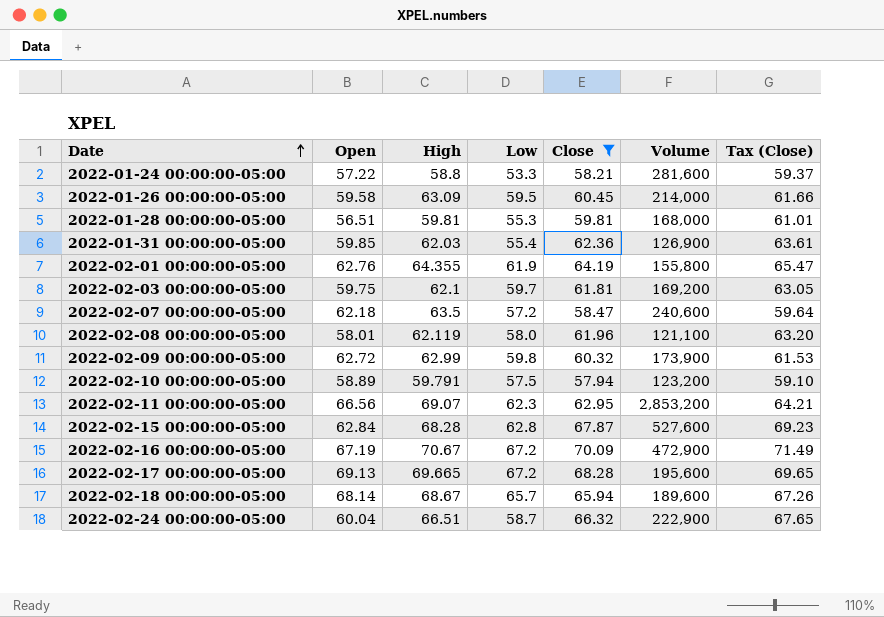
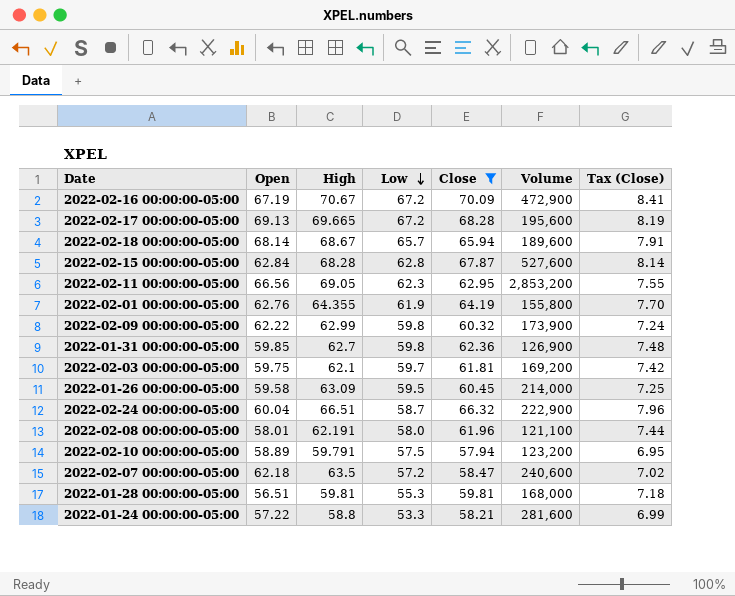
row order: Date ascending -> Low descending
column Tax (Close) | formula: [Close] * 1.02 -> [Close] * 0.12
2022-02-11 00:00:00-05:00 | High: 69.07 -> 69.05
2022-02-09 00:00:00-05:00 | Open: 62.72 -> 62.22
2022-01-31 00:00:00-05:00 | High: 62.03 -> 62.7
2022-01-31 00:00:00-05:00 | Low: 55.4 -> 59.8
2022-02-08 00:00:00-05:00 | High: 62.119 -> 62.191

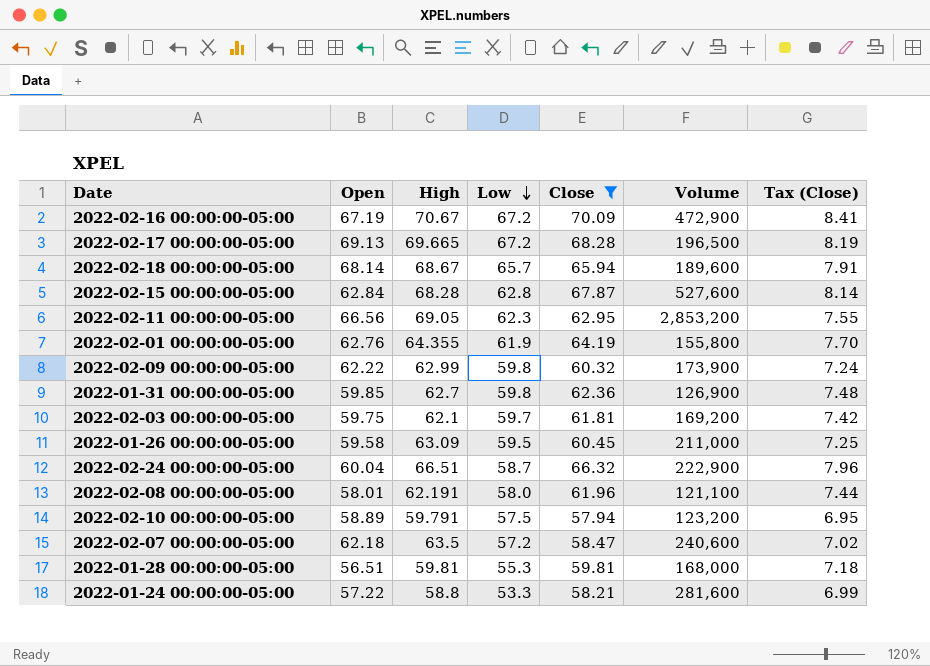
2022-02-17 00:00:00-05:00 | Volume: 195,600 -> 196,500
2022-01-26 00:00:00-05:00 | Volume: 214,000 -> 211,000

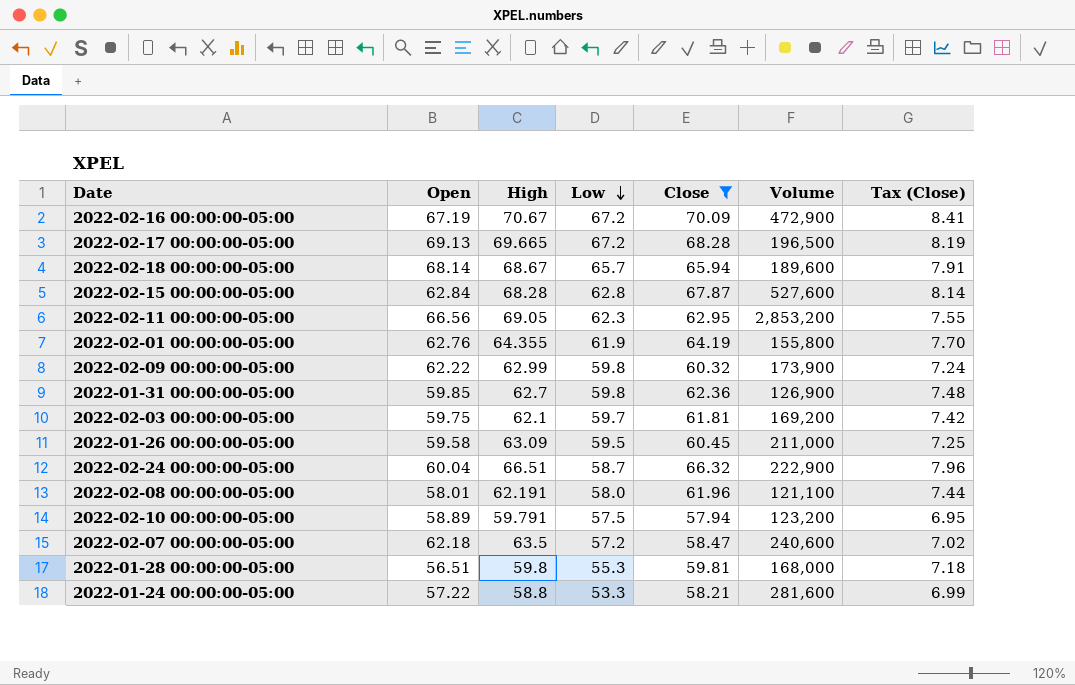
2022-01-28 00:00:00-05:00 | High: 59.81 -> 59.8

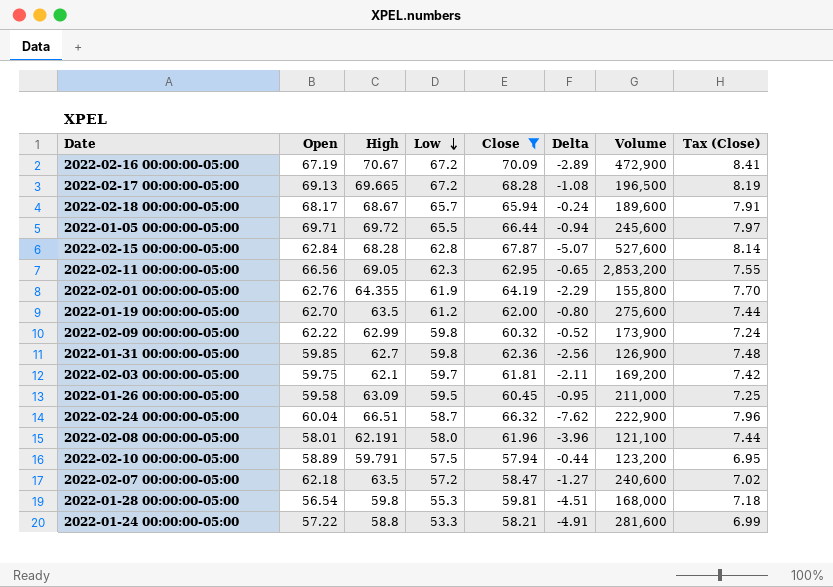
column Delta | formula: none -> [Low] - [Close]
2022-02-18 00:00:00-05:00 | Open: 68.14 -> 68.17
row 2022-01-05 00:00:00-05:00: none -> 69.71 | 69.72 | 65.5 | 66.44 | -0.94 | 245,600 | 7.97
row 2022-01-19 00:00:00-05:00: none -> 62.70 | 63.5 | 61.2 | 62.00 | -0.80 | 275,600 | 7.44
2022-01-28 00:00:00-05:00 | Open: 56.51 -> 56.54

